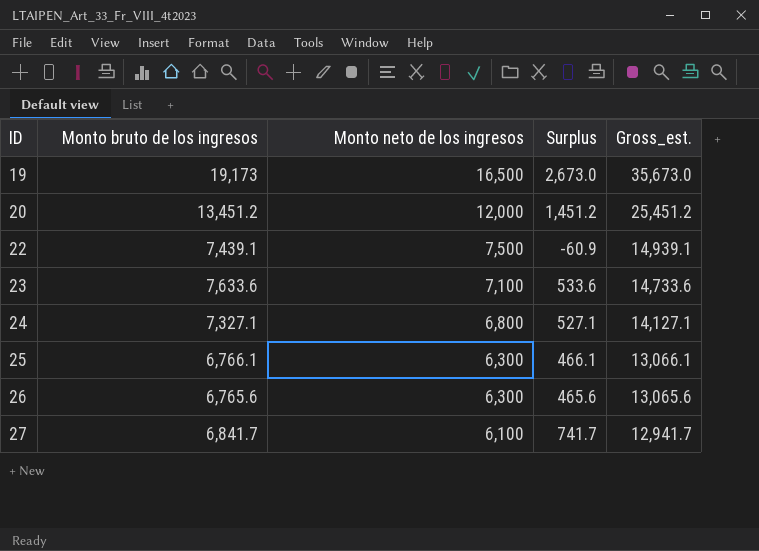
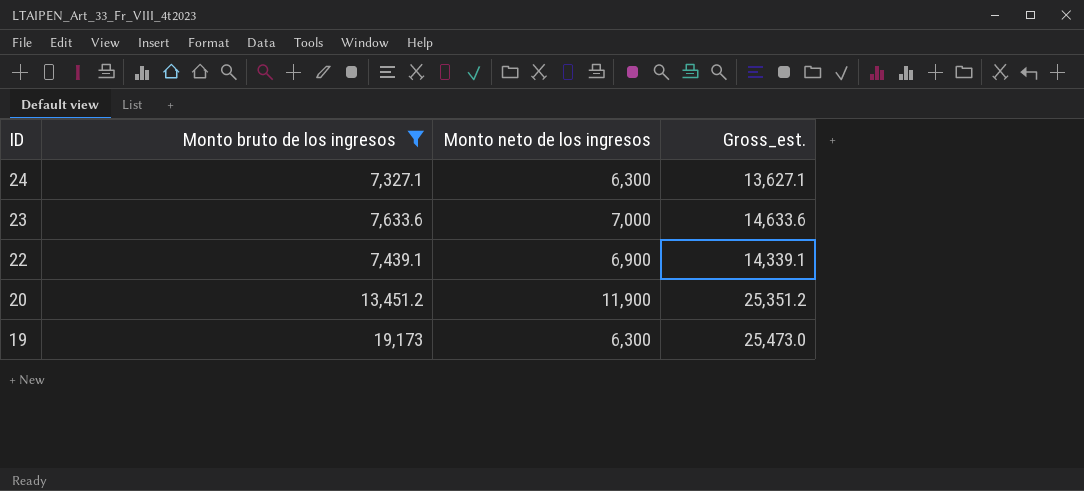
filter: none -> Monto bruto de los ingresos >= 7,327.1
row order: ID ascending -> ID descending
column Surplus | formula: [Monto bruto de los ingresos] - [Monto neto de los ingresos] -> none
24 | Monto neto de los ingresos: 6,800 -> 6,300
24 | Gross_est.: 14,127.1 -> 13,627.1
23 | Monto neto de los ingresos: 7,100 -> 7,000
23 | Gross_est.: 14,733.6 -> 14,633.6
22 | Monto neto de los ingresos: 7,500 -> 6,900
22 | Gross_est.: 14,939.1 -> 14,339.1
20 | Monto neto de los ingresos: 12,000 -> 11,900
20 | Gross_est.: 25,451.2 -> 25,351.2
19 | Monto neto de los ingresos: 16,500 -> 6,300
19 | Gross_est.: 35,673.0 -> 25,473.0

